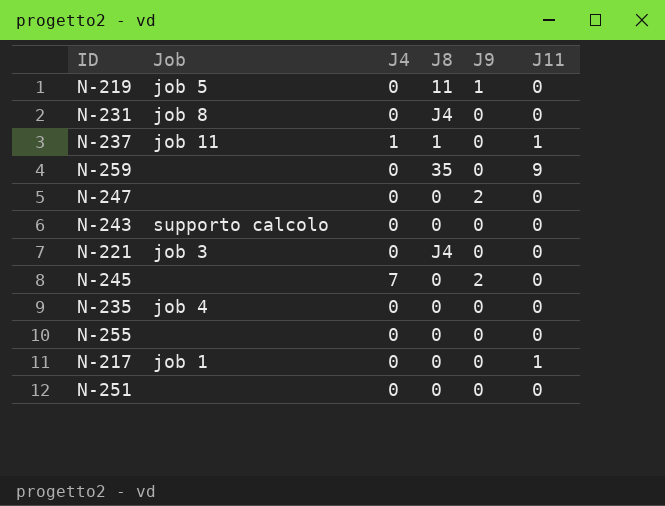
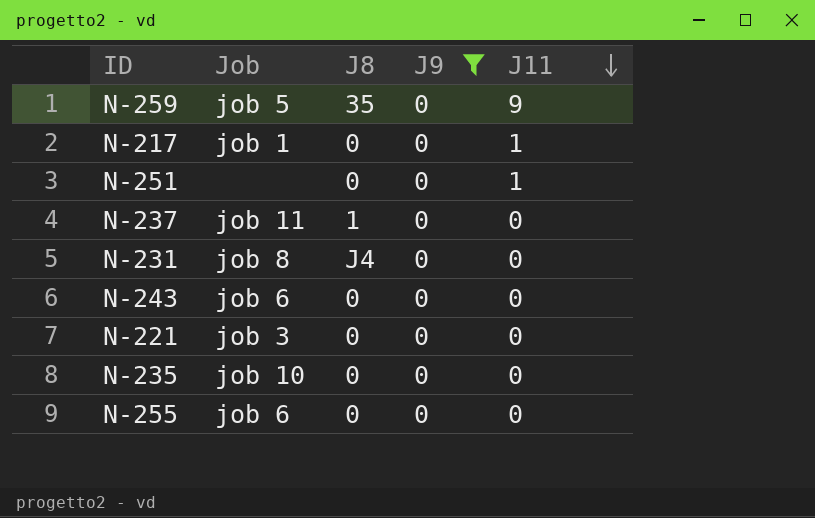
filter: none -> J9 = 0
row order: none -> J11 descending
column J4 | position: 3 -> none
N-259 | Job: none -> job 5
N-251 | J11: 0 -> 1
N-237 | J11: 1 -> 0
N-243 | Job: supporto calcolo -> job 6
N-221 | J8: J4 -> 0
N-235 | Job: job 4 -> job 10
N-255 | Job: none -> job 6

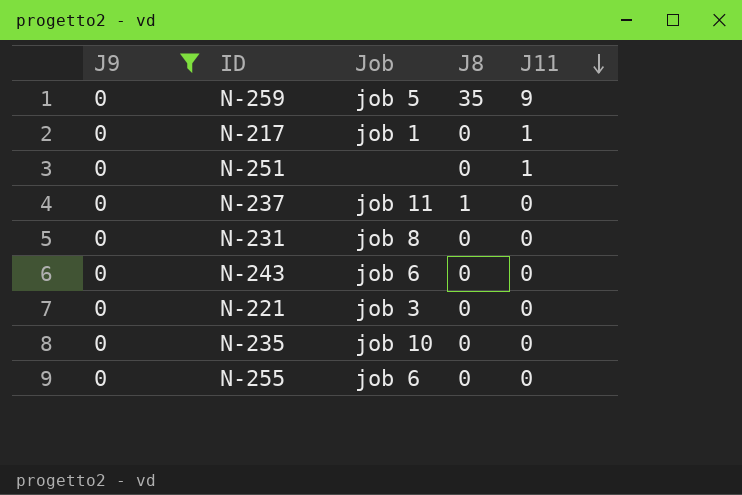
column J9 | position: 4 -> 1
N-231 | J8: J4 -> 0

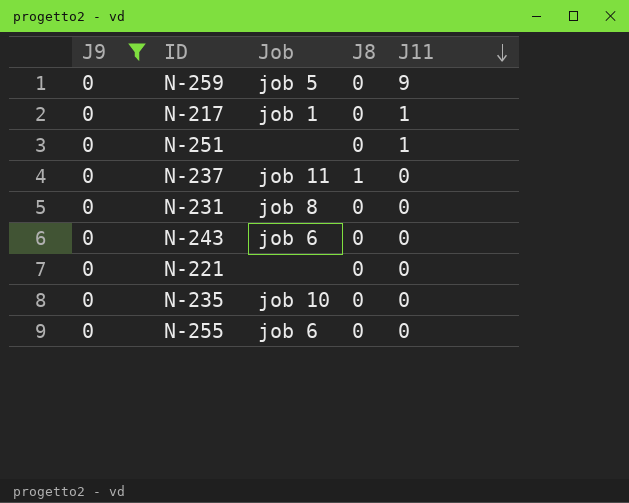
N-259 | J8: 35 -> 0
N-221 | Job: job 3 -> none

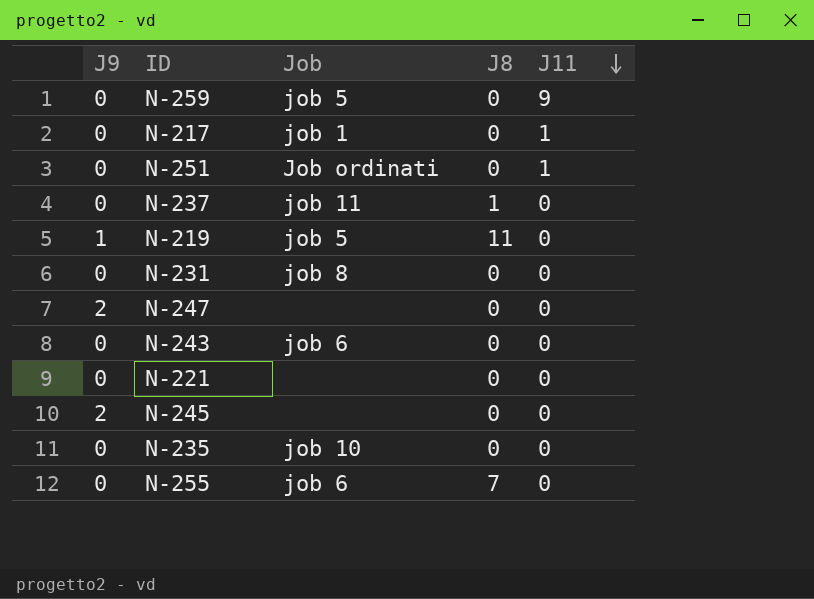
filter: J9 = 0 -> none
N-251 | Job: none -> Job ordinati
N-255 | J8: 0 -> 7

